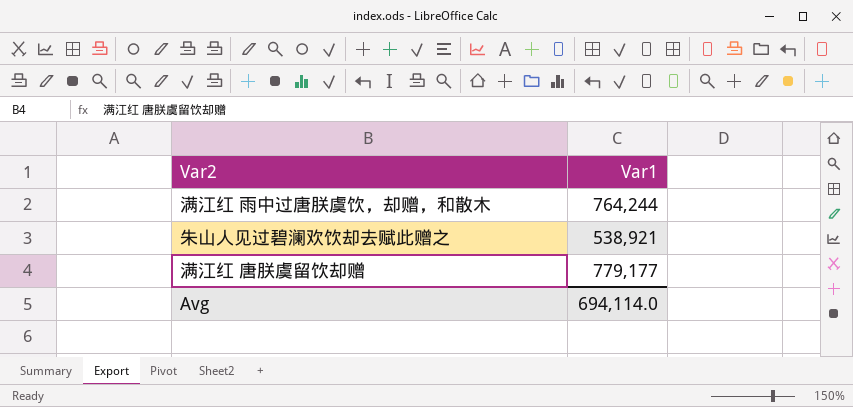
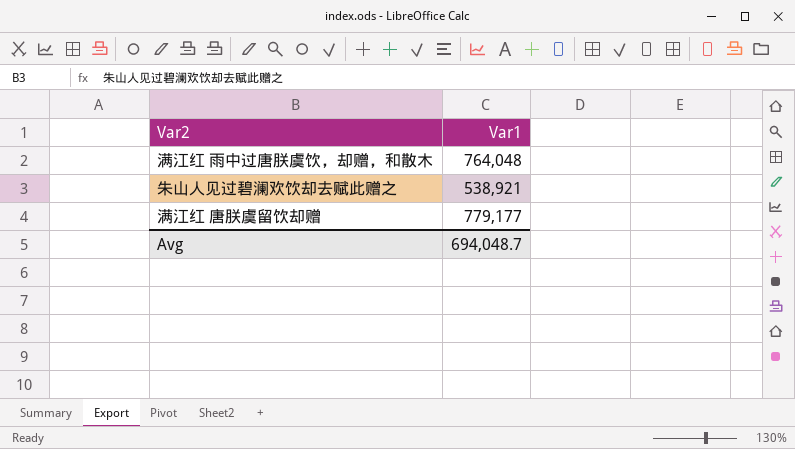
满江红 雨中过唐朕虞饮，却赠，和散木 | Var1: 764,244 -> 764,048
Avg | Var1: 694,114.0 -> 694,048.7

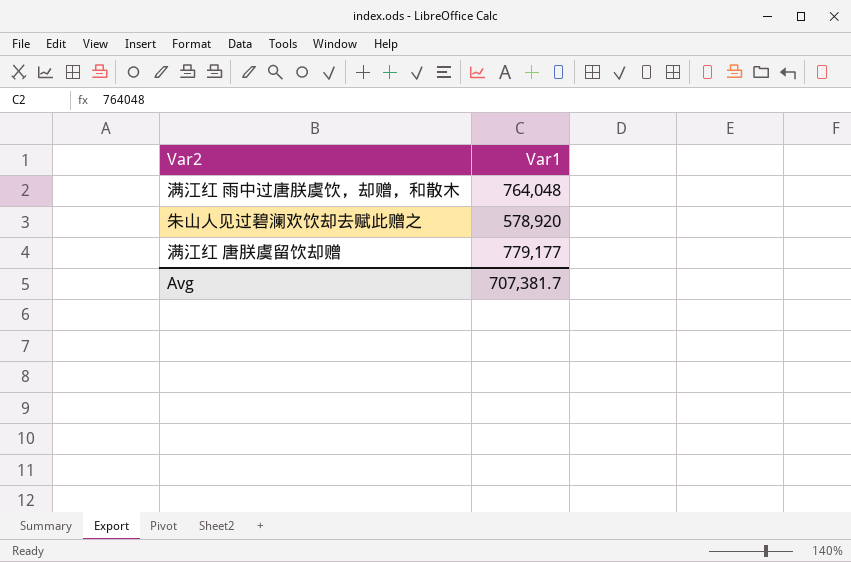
朱山人见过碧澜欢饮却去赋此赠之 | Var1: 538,921 -> 578,920
Avg | Var1: 694,048.7 -> 707,381.7

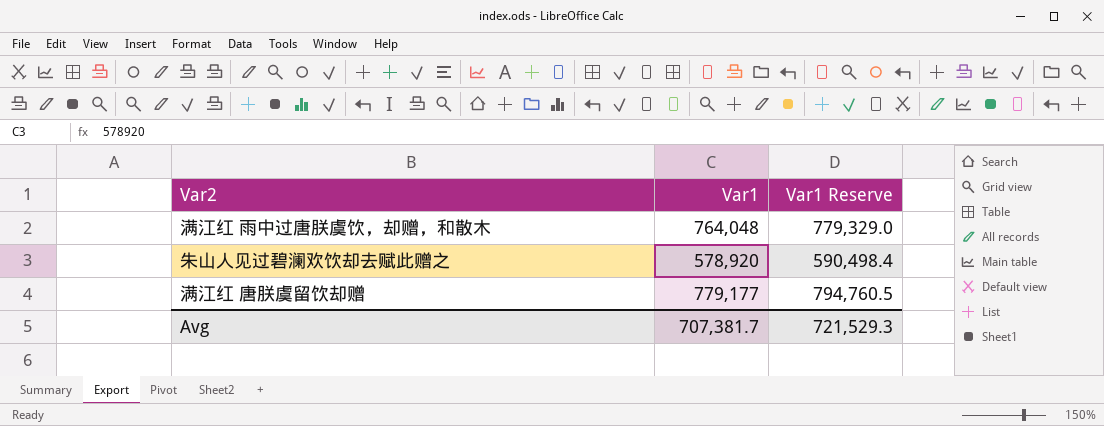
column Var1 Reserve | formula: none -> [Var1] * 1.02

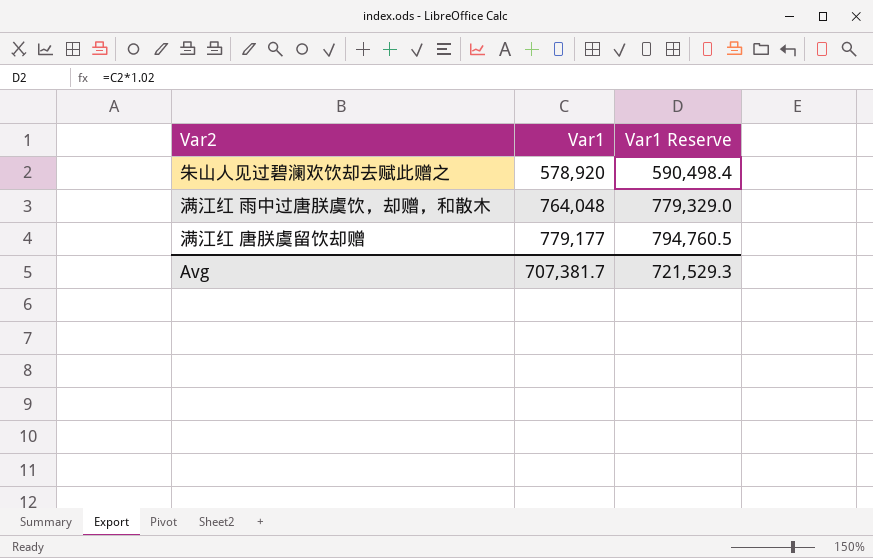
row order: none -> Var1 ascending

